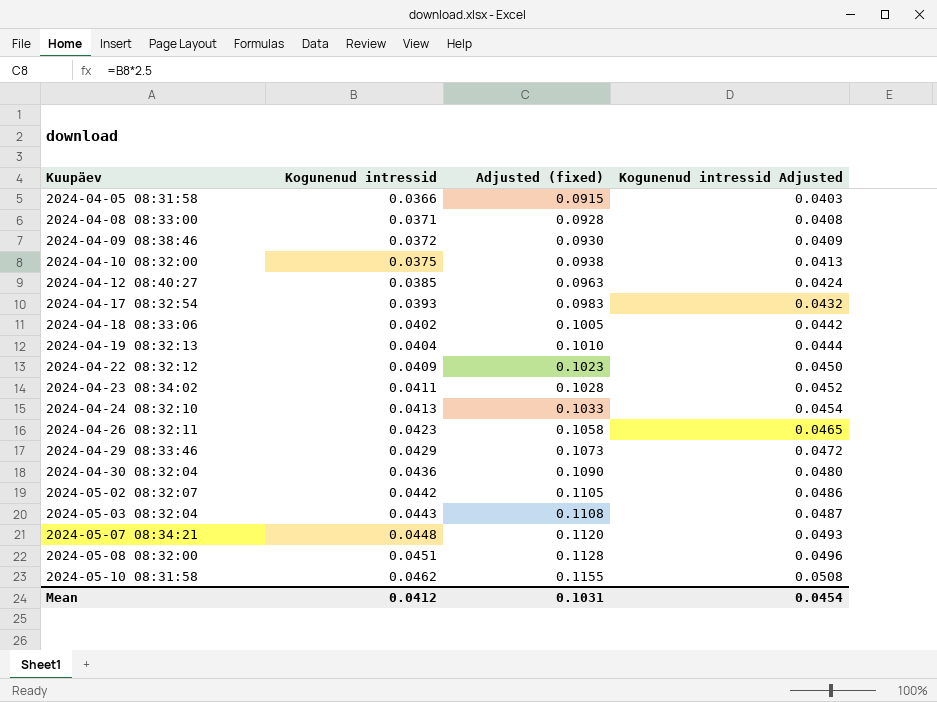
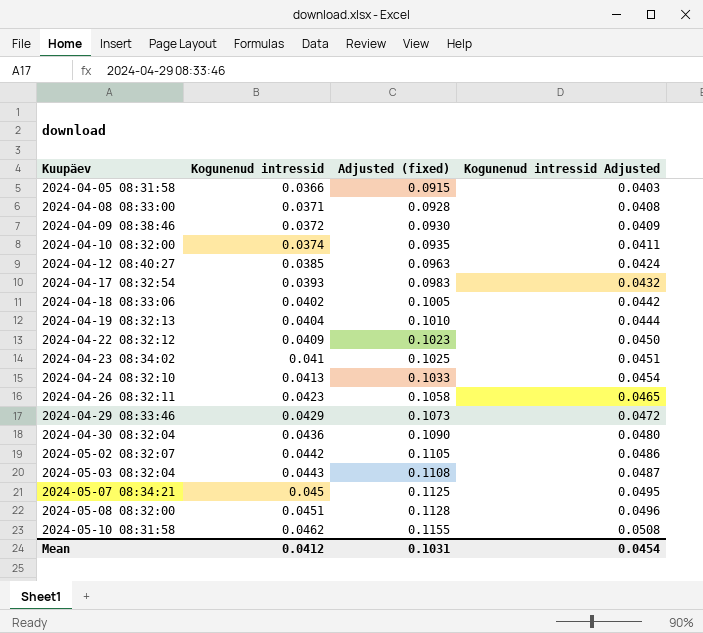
2024-04-10 08:32:00 | Kogunenud intressid: 0.0375 -> 0.0374
2024-04-10 08:32:00 | Adjusted (fixed): 0.0938 -> 0.0935
2024-04-10 08:32:00 | Kogunenud intressid Adjusted: 0.0413 -> 0.0411
2024-04-23 08:34:02 | Kogunenud intressid: 0.0411 -> 0.041
2024-04-23 08:34:02 | Adjusted (fixed): 0.1028 -> 0.1025
2024-04-23 08:34:02 | Kogunenud intressid Adjusted: 0.0452 -> 0.0451
2024-05-07 08:34:21 | Kogunenud intressid: 0.0448 -> 0.045
2024-05-07 08:34:21 | Adjusted (fixed): 0.1120 -> 0.1125
2024-05-07 08:34:21 | Kogunenud intressid Adjusted: 0.0493 -> 0.0495

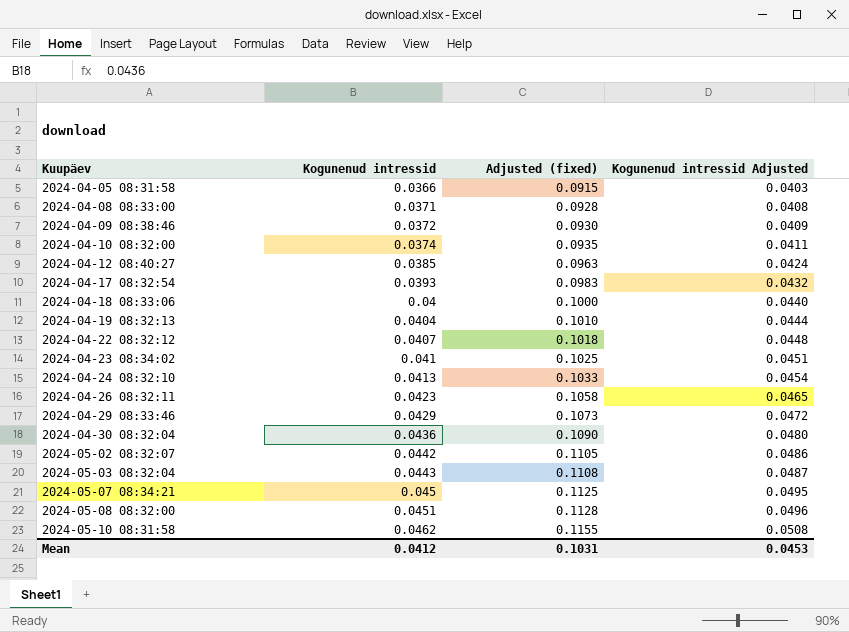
2024-04-18 08:33:06 | Kogunenud intressid: 0.0402 -> 0.04
2024-04-18 08:33:06 | Adjusted (fixed): 0.1005 -> 0.1000
2024-04-18 08:33:06 | Kogunenud intressid Adjusted: 0.0442 -> 0.0440
2024-04-22 08:32:12 | Kogunenud intressid: 0.0409 -> 0.0407
2024-04-22 08:32:12 | Adjusted (fixed): 0.1023 -> 0.1018
2024-04-22 08:32:12 | Kogunenud intressid Adjusted: 0.0450 -> 0.0448
Mean | Kogunenud intressid Adjusted: 0.0454 -> 0.0453

